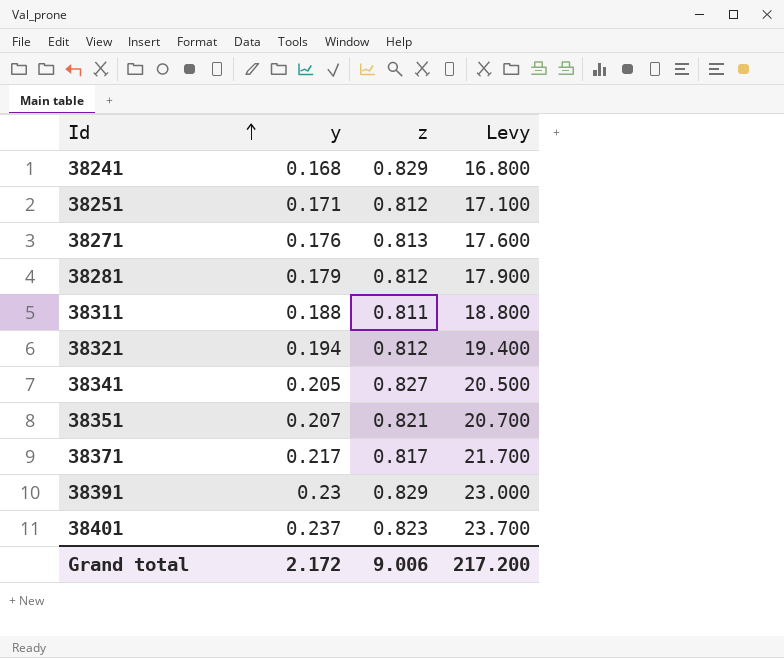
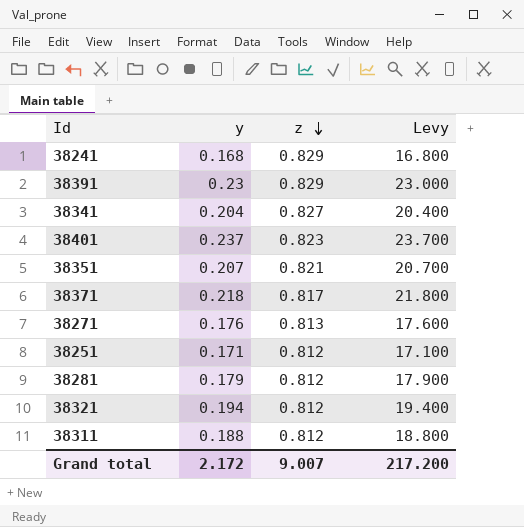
row order: Id ascending -> z descending
38341 | y: 0.205 -> 0.204
38341 | Levy: 20.500 -> 20.400
38371 | y: 0.217 -> 0.218
38371 | Levy: 21.700 -> 21.800
38311 | z: 0.811 -> 0.812
Grand total | z: 9.006 -> 9.007

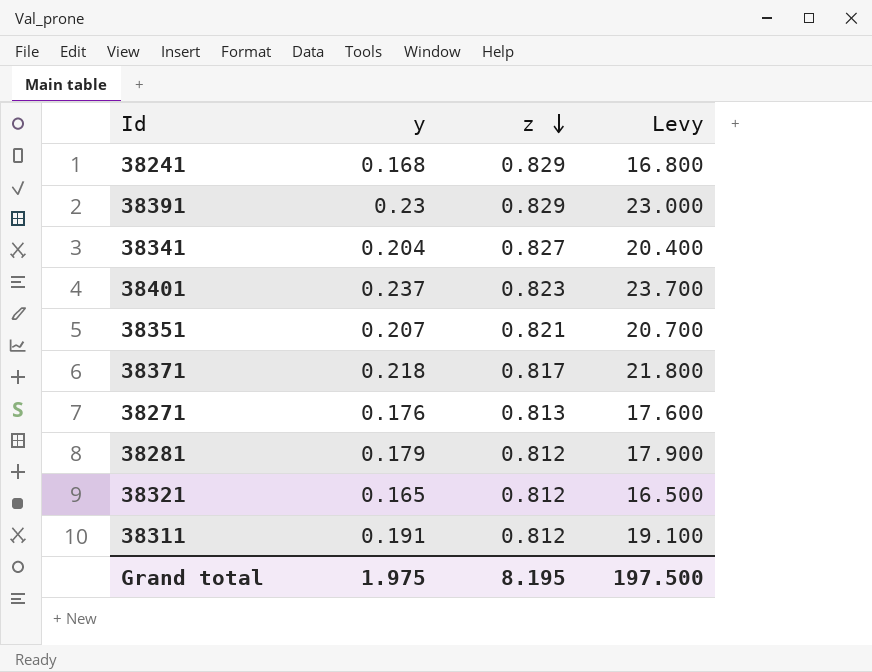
row 38251: 0.171 | 0.812 | 17.100 -> none
38321 | y: 0.194 -> 0.165
38321 | Levy: 19.400 -> 16.500
38311 | y: 0.188 -> 0.191
38311 | Levy: 18.800 -> 19.100
Grand total | y: 2.172 -> 1.975
Grand total | z: 9.007 -> 8.195
Grand total | Levy: 217.200 -> 197.500

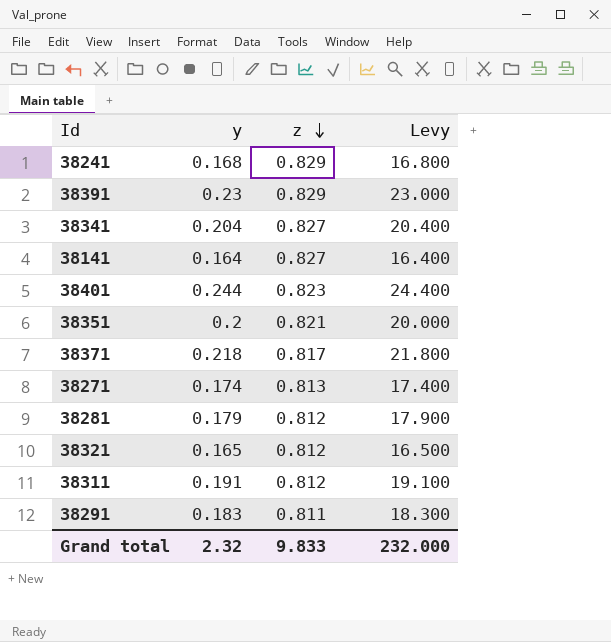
row 38141: none -> 0.164 | 0.827 | 16.400
38401 | y: 0.237 -> 0.244
38401 | Levy: 23.700 -> 24.400
38351 | y: 0.207 -> 0.2
38351 | Levy: 20.700 -> 20.000
38271 | y: 0.176 -> 0.174
38271 | Levy: 17.600 -> 17.400
row 38291: none -> 0.183 | 0.811 | 18.300
Grand total | y: 1.975 -> 2.32
Grand total | z: 8.195 -> 9.833
Grand total | Levy: 197.500 -> 232.000

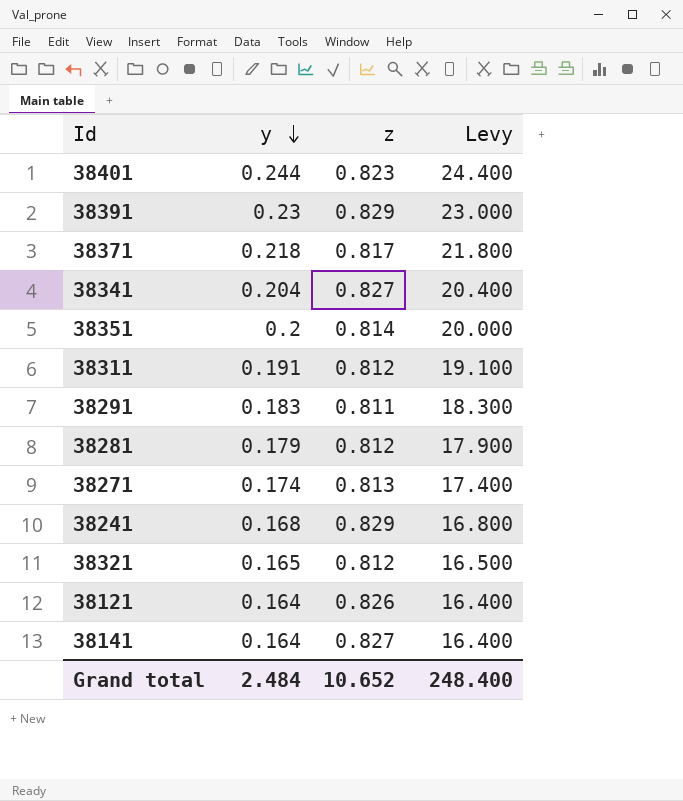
row order: z descending -> y descending
38351 | z: 0.821 -> 0.814
row 38121: none -> 0.164 | 0.826 | 16.400
Grand total | y: 2.32 -> 2.484
Grand total | z: 9.833 -> 10.652
Grand total | Levy: 232.000 -> 248.400

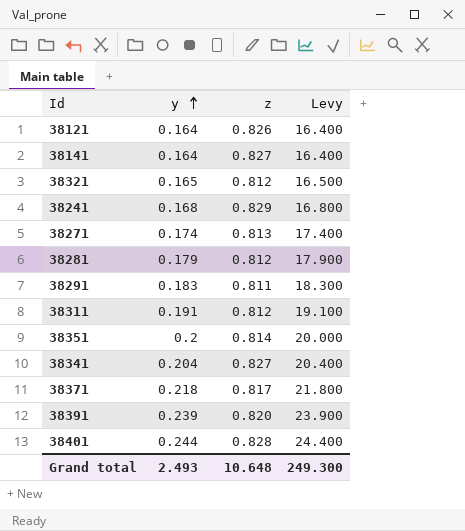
row order: y descending -> y ascending
38391 | y: 0.23 -> 0.239
38391 | z: 0.829 -> 0.820
38391 | Levy: 23.000 -> 23.900
38401 | z: 0.823 -> 0.828
Grand total | y: 2.484 -> 2.493
Grand total | z: 10.652 -> 10.648
Grand total | Levy: 248.400 -> 249.300

